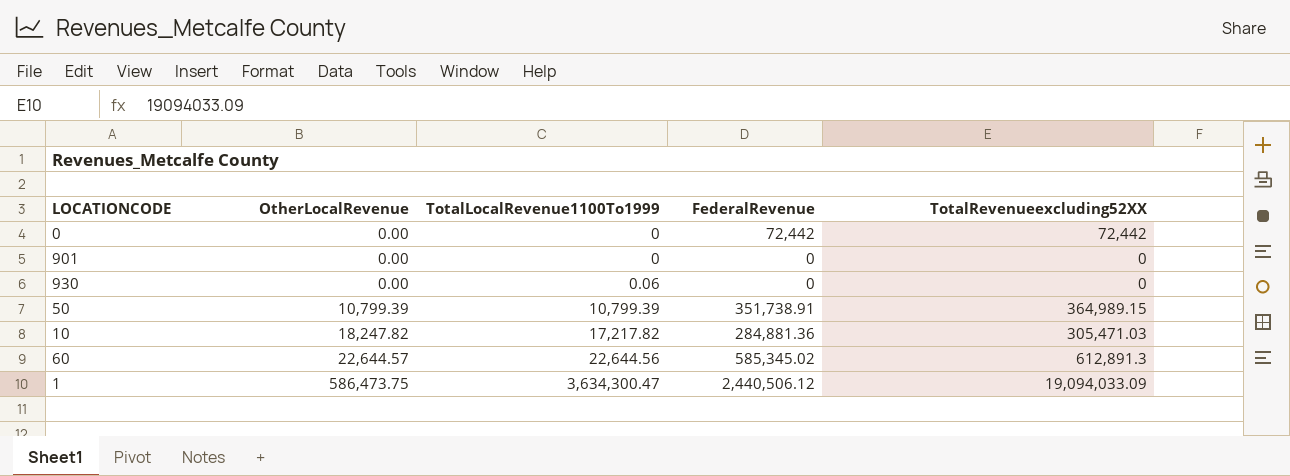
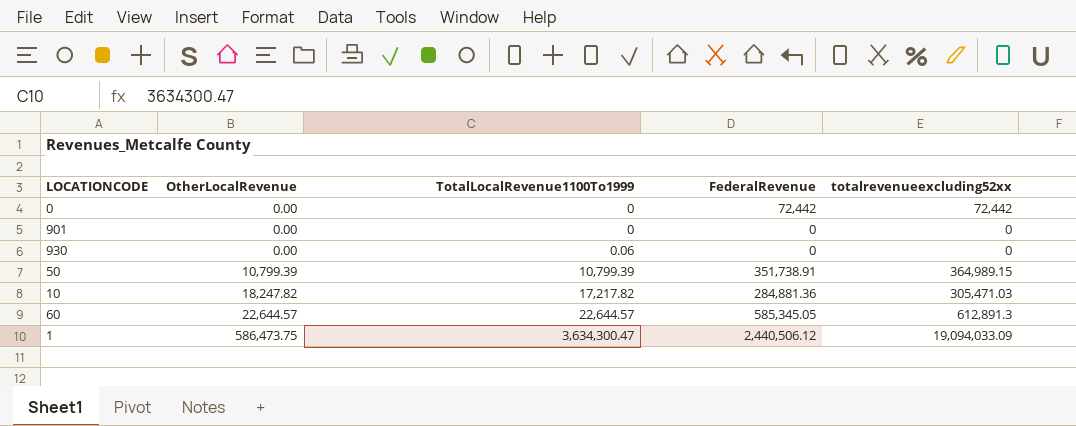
column name: TotalRevenueexcluding52XX -> totalrevenueexcluding52xx
60 | TotalLocalRevenue1100To1999: 22,644.56 -> 22,644.57
60 | FederalRevenue: 585,345.02 -> 585,345.05

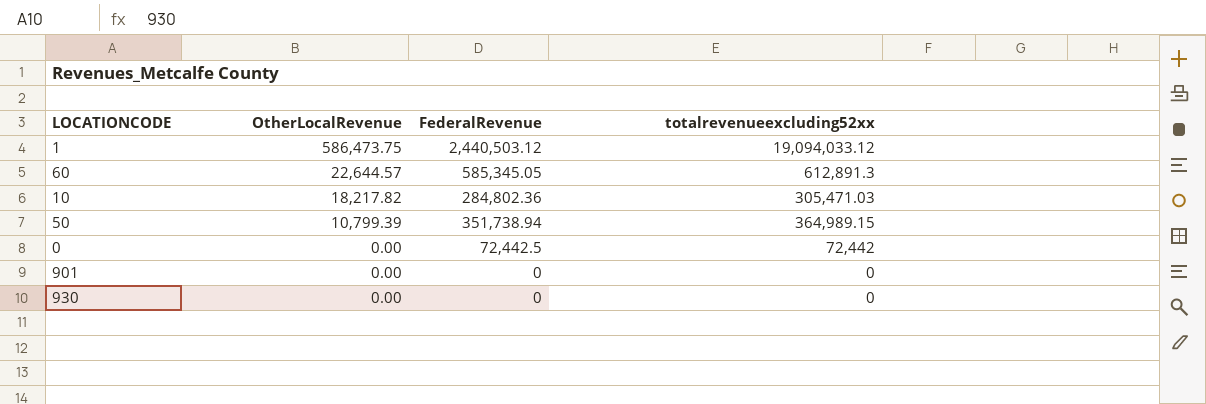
row order: OtherLocalRevenue ascending -> OtherLocalRevenue descending
column TotalLocalRevenue1100To1999 | position: 3 -> none
1 | FederalRevenue: 2,440,506.12 -> 2,440,503.12
1 | totalrevenueexcluding52xx: 19,094,033.09 -> 19,094,033.12
10 | OtherLocalRevenue: 18,247.82 -> 18,217.82
10 | FederalRevenue: 284,881.36 -> 284,802.36
50 | FederalRevenue: 351,738.91 -> 351,738.94
0 | FederalRevenue: 72,442 -> 72,442.5

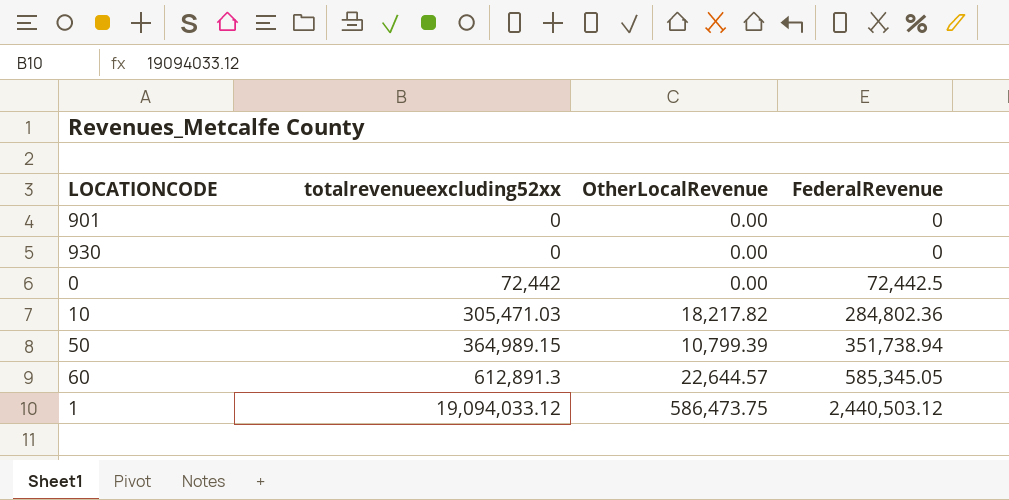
row order: OtherLocalRevenue descending -> totalrevenueexcluding52xx ascending
column totalrevenueexcluding52xx | position: 4 -> 2

